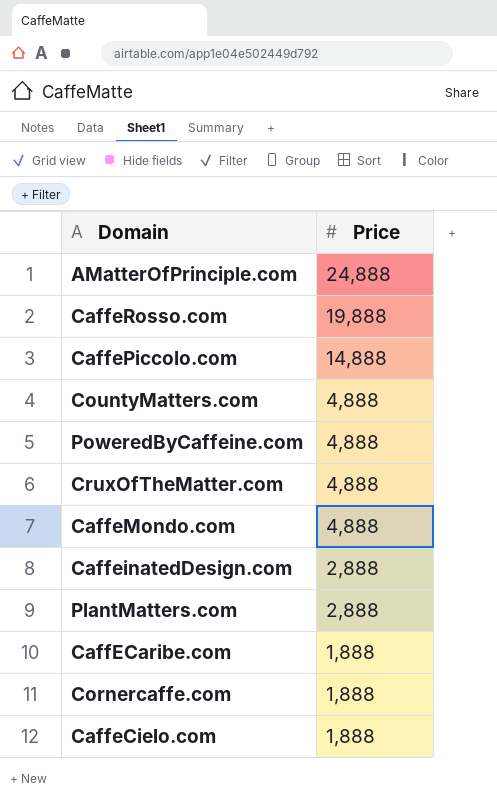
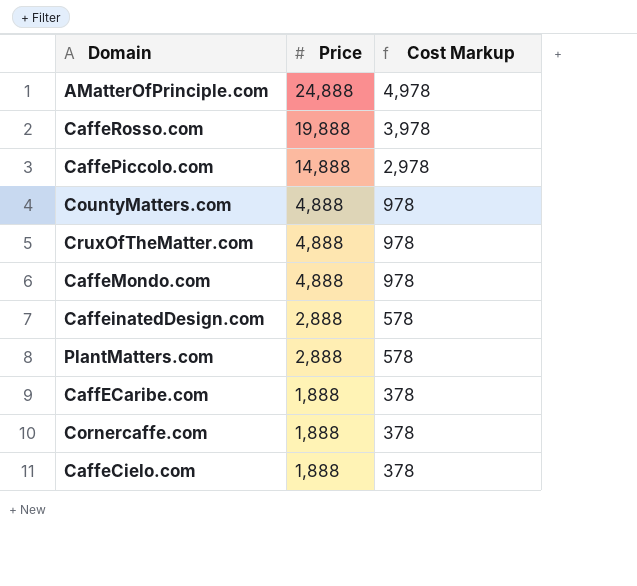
column Cost Markup | formula: none -> [Price] * 0.2
row PoweredByCaffeine.com: 4,888 -> none

